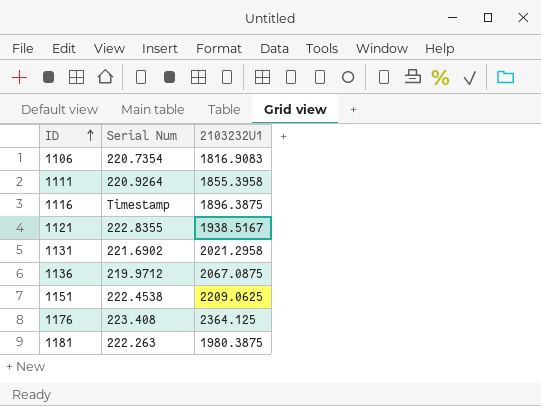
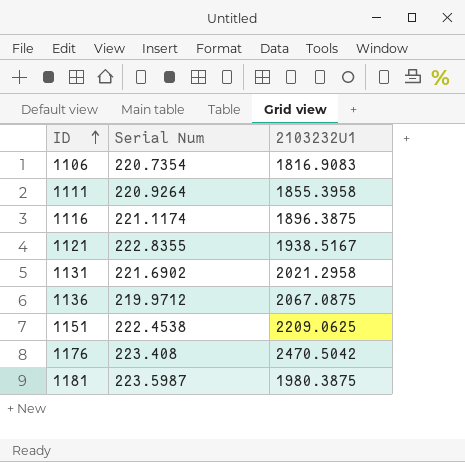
1116 | Serial Num: Timestamp -> 221.1174
1176 | 2103232U1: 2364.125 -> 2470.5042
1181 | Serial Num: 222.263 -> 223.5987

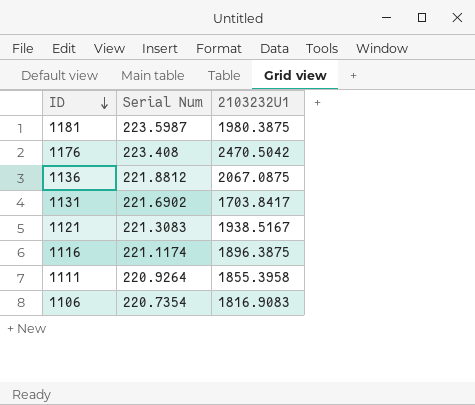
row order: ID ascending -> ID descending
row 1151: 222.4538 | 2209.0625 -> none
1136 | Serial Num: 219.9712 -> 221.8812
1131 | 2103232U1: 2021.2958 -> 1703.8417
1121 | Serial Num: 222.8355 -> 221.3083

